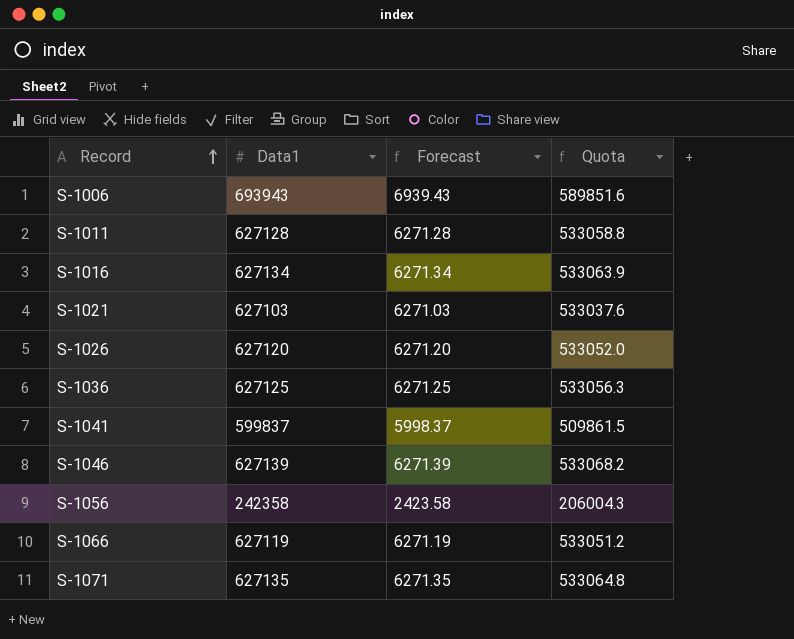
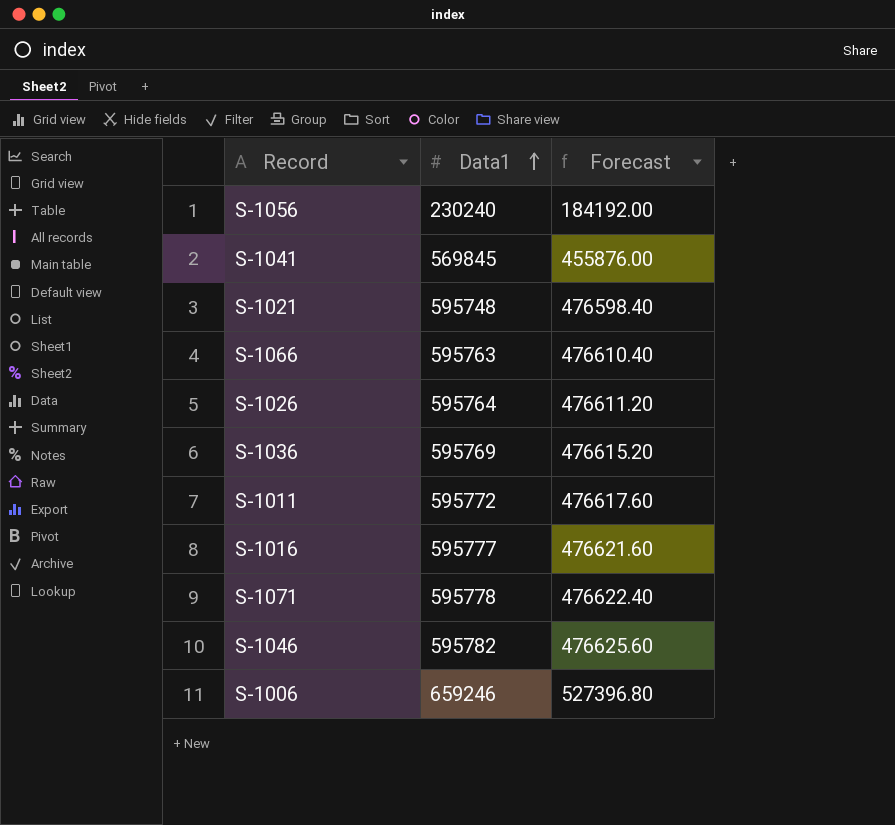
row order: Record ascending -> Data1 ascending
column Quota | formula: [Data1] * 0.85 -> none
column Forecast | formula: [Data1] * 0.01 -> [Data1] * 0.8
S-1056 | Data1: 242358 -> 230240
S-1041 | Data1: 599837 -> 569845
S-1021 | Data1: 627103 -> 595748
S-1066 | Data1: 627119 -> 595763
S-1026 | Data1: 627120 -> 595764
S-1036 | Data1: 627125 -> 595769
S-1011 | Data1: 627128 -> 595772
S-1016 | Data1: 627134 -> 595777
S-1071 | Data1: 627135 -> 595778
S-1046 | Data1: 627139 -> 595782
S-1006 | Data1: 693943 -> 659246

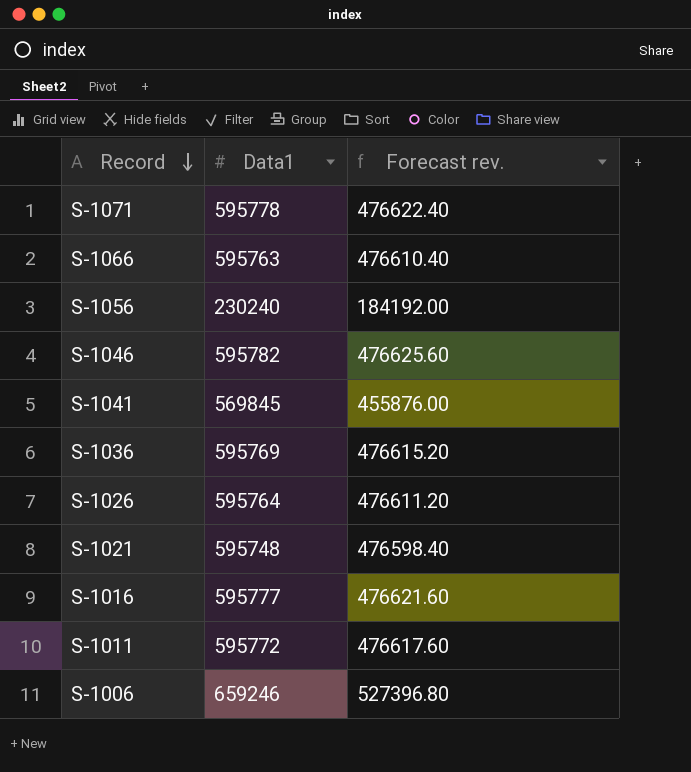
row order: Data1 ascending -> Record descending
column name: Forecast -> Forecast rev.

